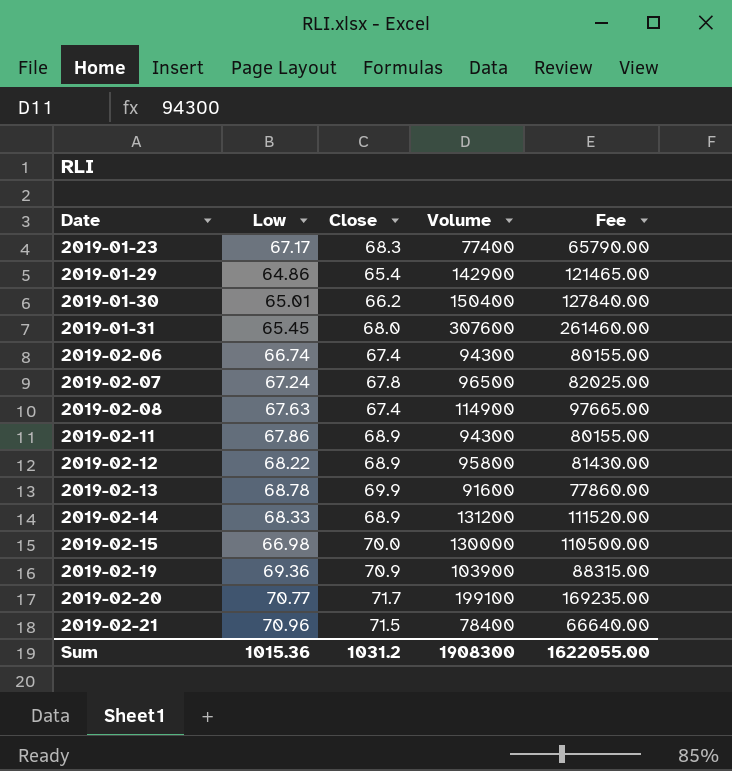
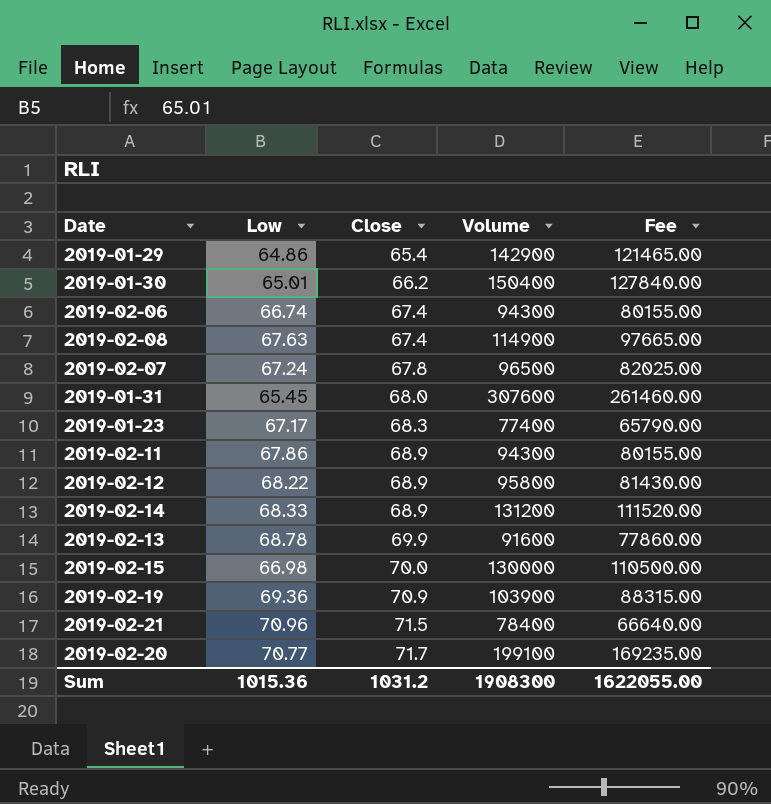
row order: Date ascending -> Close ascending

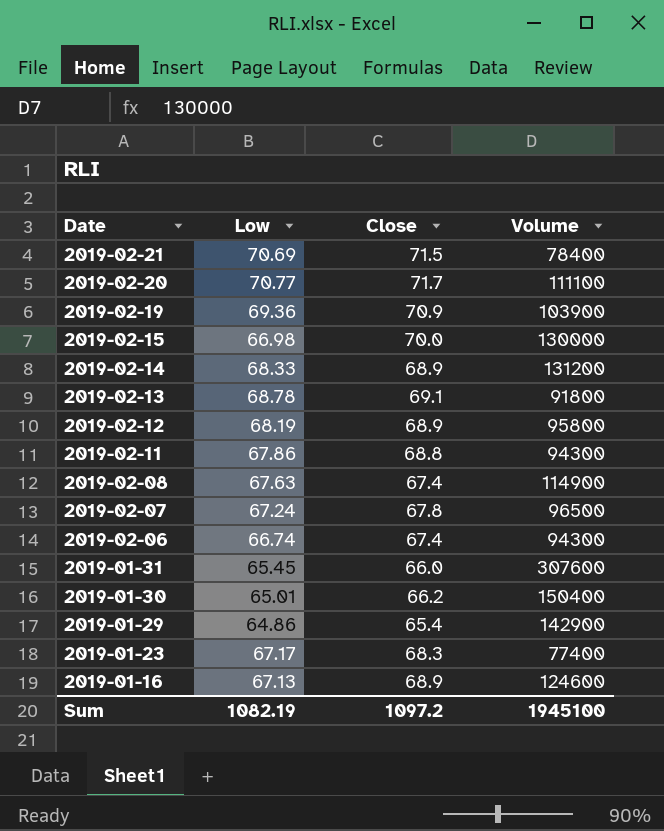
row order: Close ascending -> Date descending
column Fee | formula: [Volume] * 0.85 -> none
2019-02-21 | Low: 70.96 -> 70.69
2019-02-20 | Volume: 199100 -> 111100
2019-02-13 | Close: 69.9 -> 69.1
2019-02-13 | Volume: 91600 -> 91800
2019-02-12 | Low: 68.22 -> 68.19
2019-02-11 | Close: 68.9 -> 68.8
2019-01-31 | Close: 68.0 -> 66.0
row 2019-01-16: none -> 67.13 | 68.9 | 124600
Sum | Low: 1015.36 -> 1082.19
Sum | Close: 1031.2 -> 1097.2
Sum | Volume: 1908300 -> 1945100

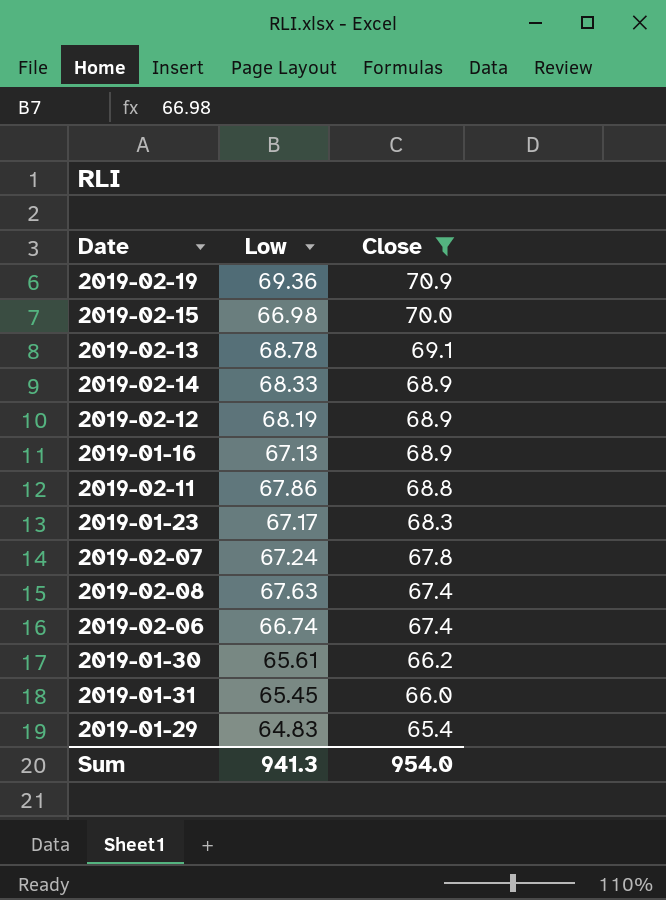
filter: none -> Close <= 70.9
row order: Date descending -> Close descending
column Volume | position: 4 -> none
2019-01-30 | Low: 65.01 -> 65.61
2019-01-29 | Low: 64.86 -> 64.83
Sum | Low: 1082.19 -> 941.3
Sum | Close: 1097.2 -> 954.0

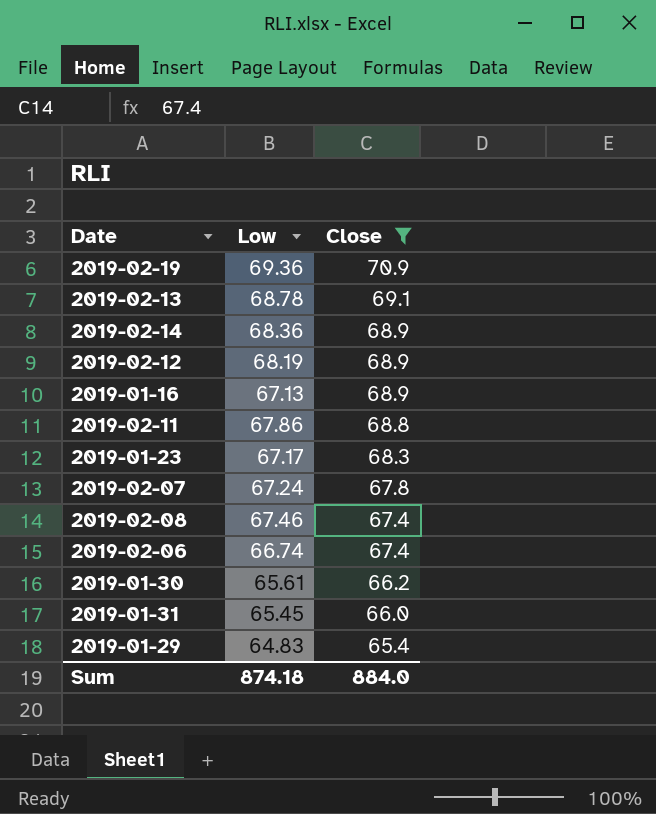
row 2019-02-15: 66.98 | 70.0 -> none
2019-02-14 | Low: 68.33 -> 68.36
2019-02-08 | Low: 67.63 -> 67.46
Sum | Low: 941.3 -> 874.18
Sum | Close: 954.0 -> 884.0

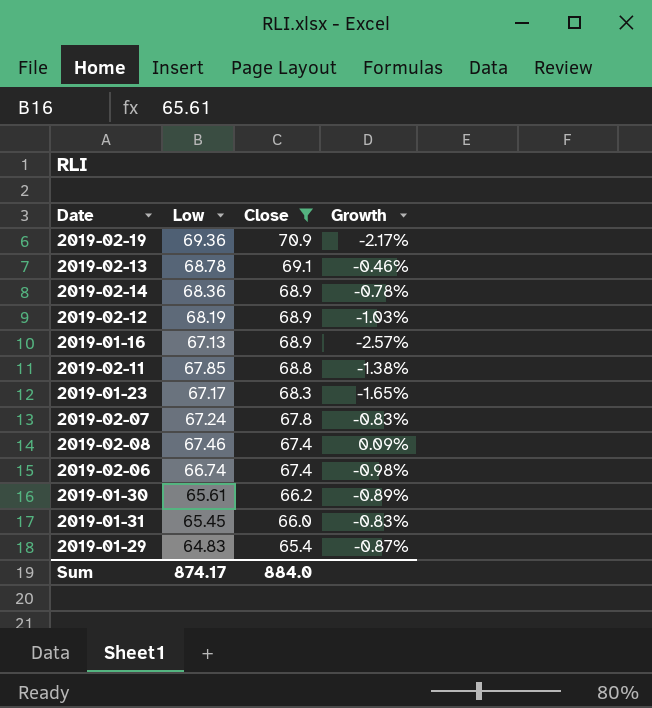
column Growth | formula: none -> ([Low] - [Close]) / [Close]
2019-02-11 | Low: 67.86 -> 67.85
Sum | Low: 874.18 -> 874.17

